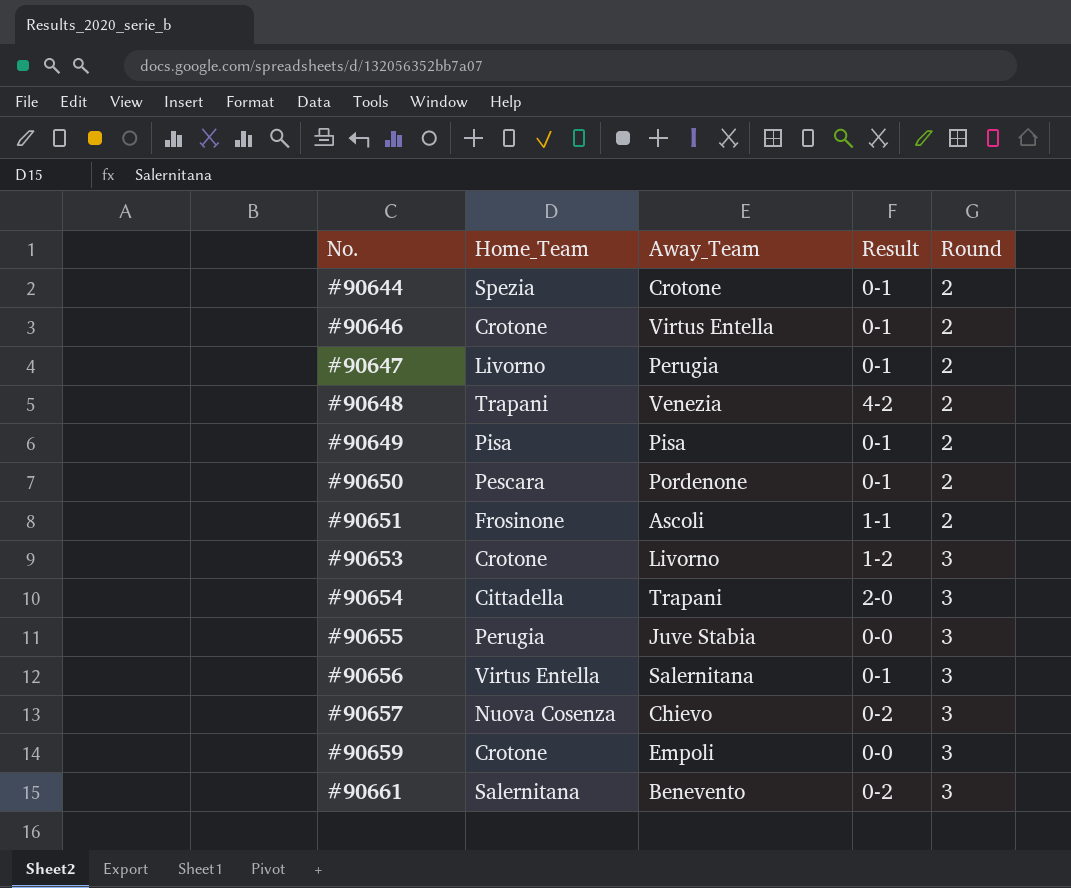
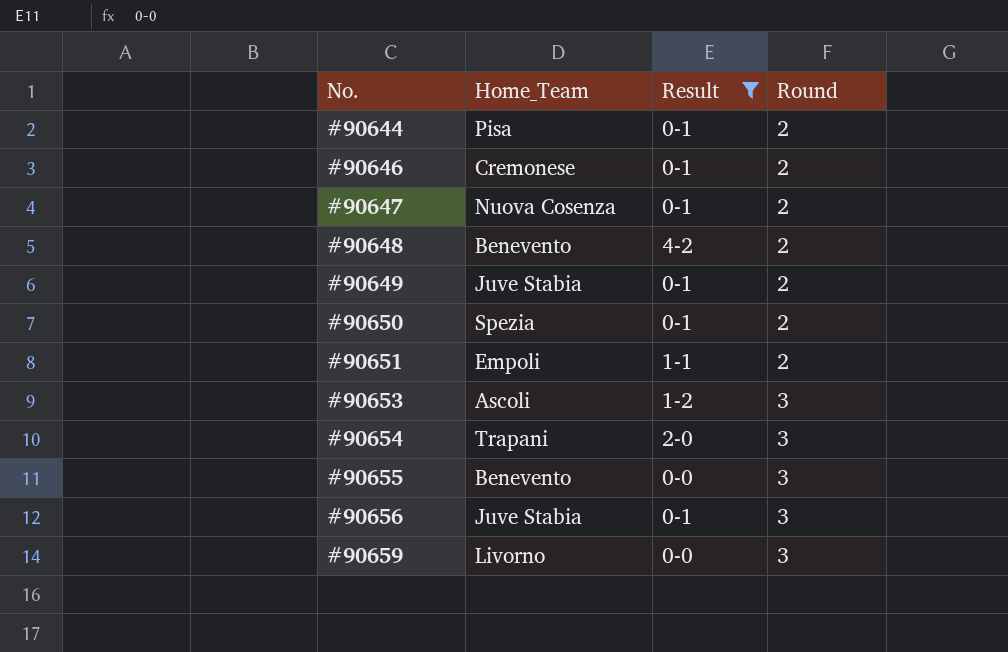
filter: none -> Result != 0-2
column Away_Team | position: 3 -> none
#90644 | Home_Team: Spezia -> Pisa
#90646 | Home_Team: Crotone -> Cremonese
#90647 | Home_Team: Livorno -> Nuova Cosenza
#90648 | Home_Team: Trapani -> Benevento
#90649 | Home_Team: Pisa -> Juve Stabia
#90650 | Home_Team: Pescara -> Spezia
#90651 | Home_Team: Frosinone -> Empoli
#90653 | Home_Team: Crotone -> Ascoli
#90654 | Home_Team: Cittadella -> Trapani
#90655 | Home_Team: Perugia -> Benevento
#90656 | Home_Team: Virtus Entella -> Juve Stabia
#90659 | Home_Team: Crotone -> Livorno

